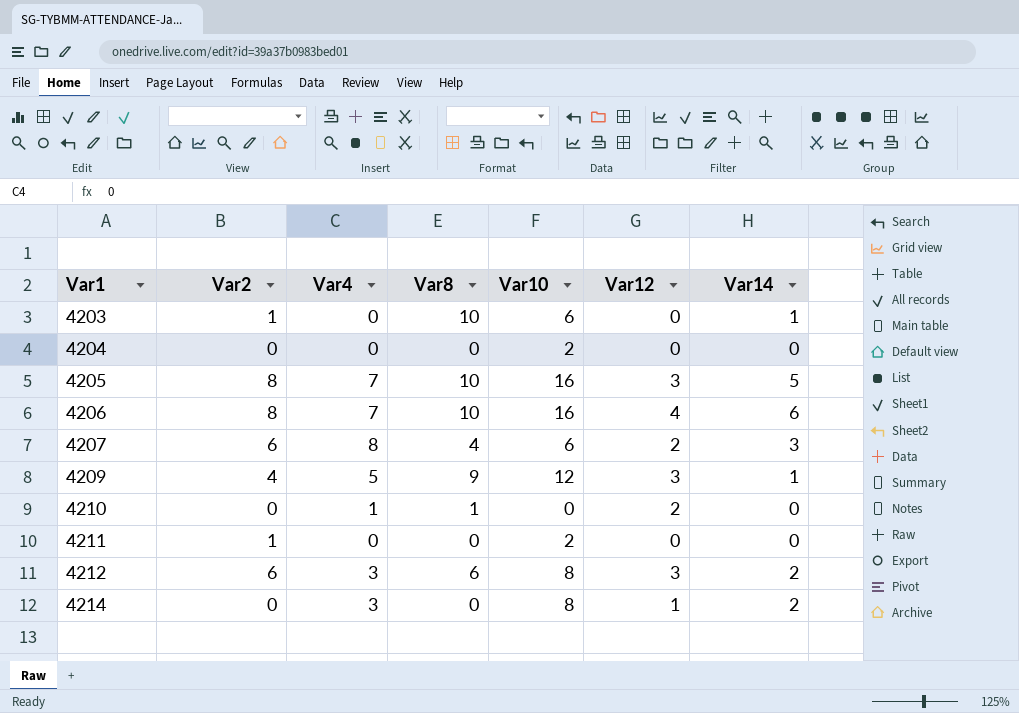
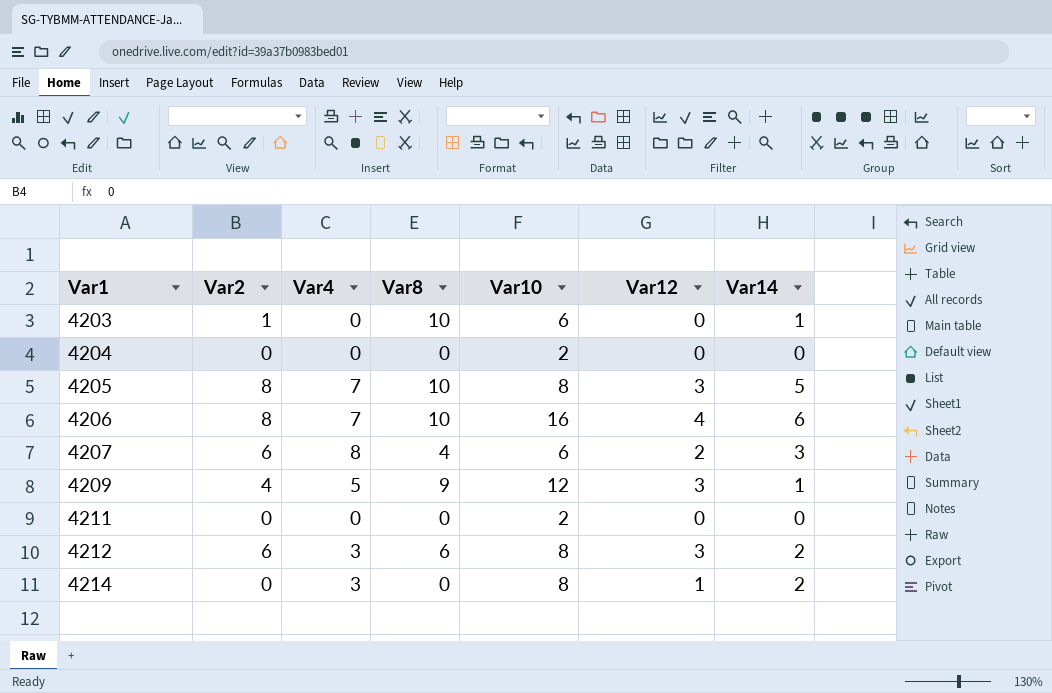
row 4210: 0 | 1 | 1 | 0 | 2 | 0 -> none
4205 | Var10: 16 -> 8
4211 | Var2: 1 -> 0

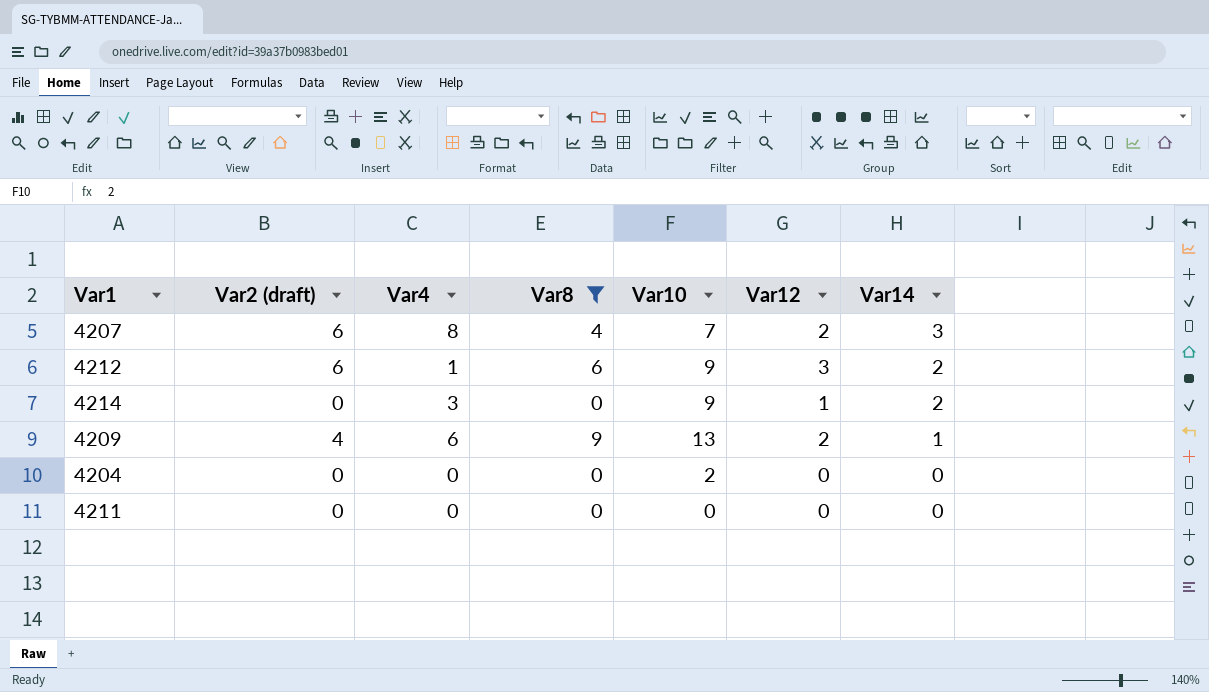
filter: none -> Var8 != 10
row order: Var1 ascending -> Var14 descending
column name: Var2 -> Var2 (draft)
4207 | Var10: 6 -> 7
4212 | Var4: 3 -> 1
4212 | Var10: 8 -> 9
4214 | Var10: 8 -> 9
4209 | Var4: 5 -> 6
4209 | Var10: 12 -> 13
4209 | Var12: 3 -> 2
4211 | Var10: 2 -> 0

